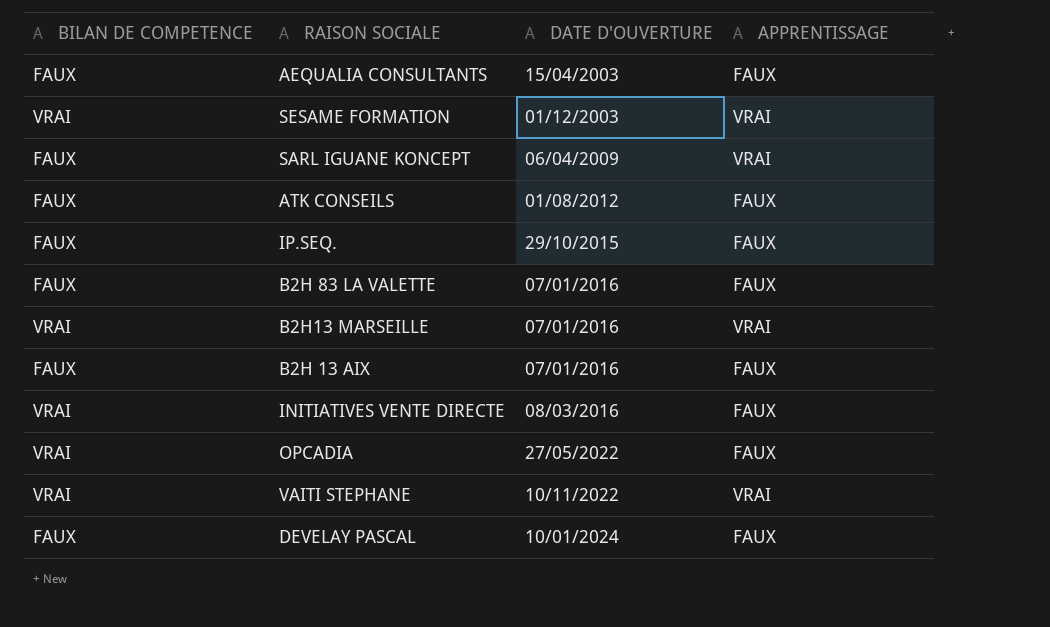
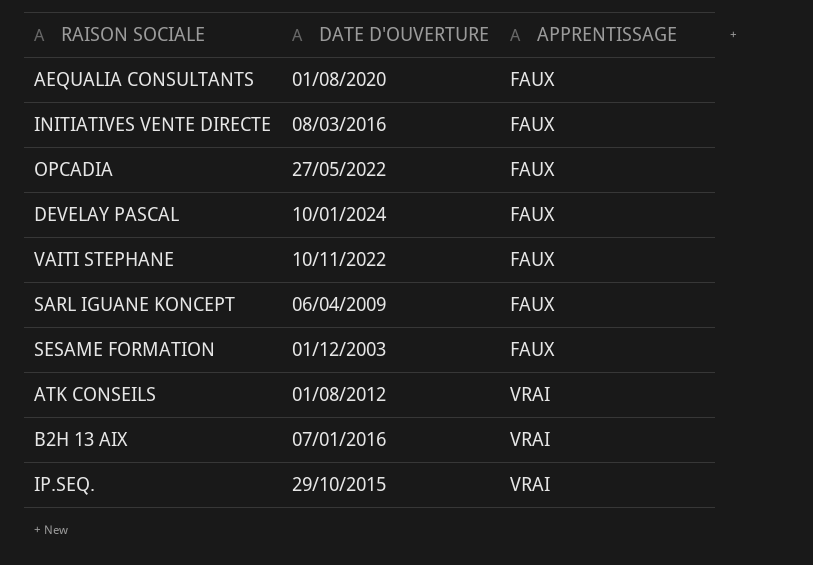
row order: DATE D'OUVERTURE ascending -> APPRENTISSAGE ascending
column BILAN DE COMPETENCE | position: 1 -> none
row B2H 83 LA VALETTE: FAUX | 07/01/2016 | FAUX -> none
row B2H13 MARSEILLE: VRAI | 07/01/2016 | VRAI -> none
AEQUALIA CONSULTANTS | DATE D'OUVERTURE: 15/04/2003 -> 01/08/2020
VAITI STEPHANE | APPRENTISSAGE: VRAI -> FAUX
SARL IGUANE KONCEPT | APPRENTISSAGE: VRAI -> FAUX
SESAME FORMATION | APPRENTISSAGE: VRAI -> FAUX
ATK CONSEILS | APPRENTISSAGE: FAUX -> VRAI
B2H 13 AIX | APPRENTISSAGE: FAUX -> VRAI
IP.SEQ. | APPRENTISSAGE: FAUX -> VRAI

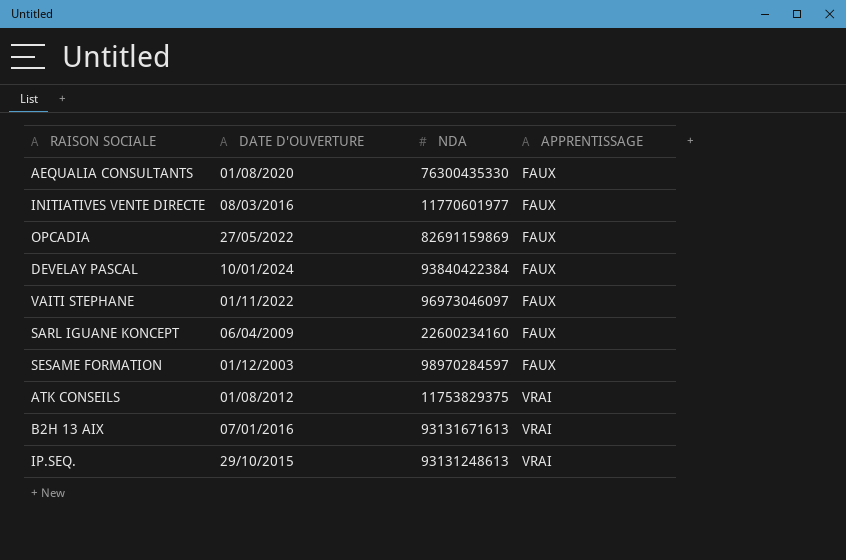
column NDA | position: none -> 3
VAITI STEPHANE | DATE D'OUVERTURE: 10/11/2022 -> 01/11/2022

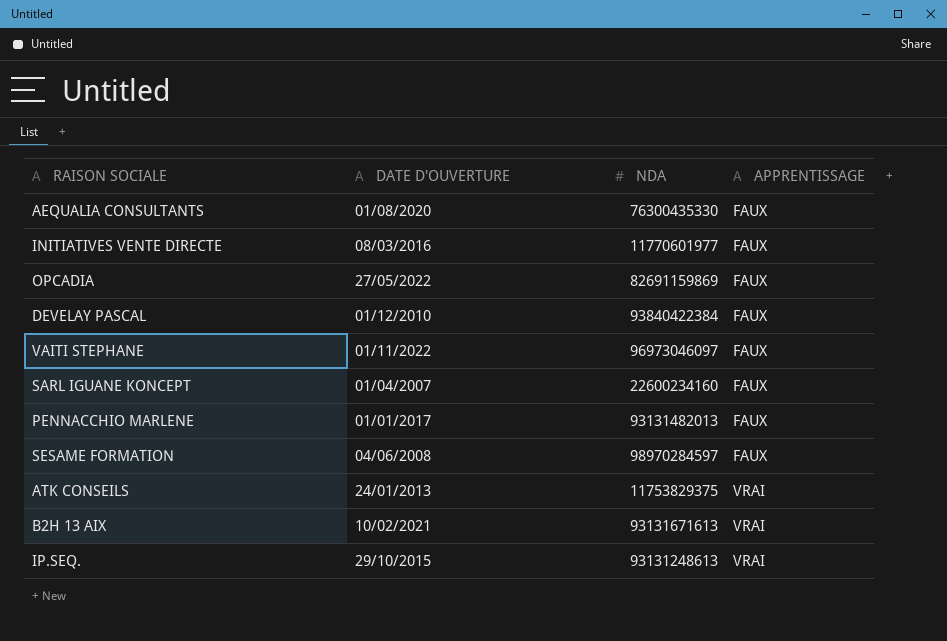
DEVELAY PASCAL | DATE D'OUVERTURE: 10/01/2024 -> 01/12/2010
SARL IGUANE KONCEPT | DATE D'OUVERTURE: 06/04/2009 -> 01/04/2007
row PENNACCHIO MARLENE: none -> 01/01/2017 | 93131482013 | FAUX
SESAME FORMATION | DATE D'OUVERTURE: 01/12/2003 -> 04/06/2008
ATK CONSEILS | DATE D'OUVERTURE: 01/08/2012 -> 24/01/2013
B2H 13 AIX | DATE D'OUVERTURE: 07/01/2016 -> 10/02/2021

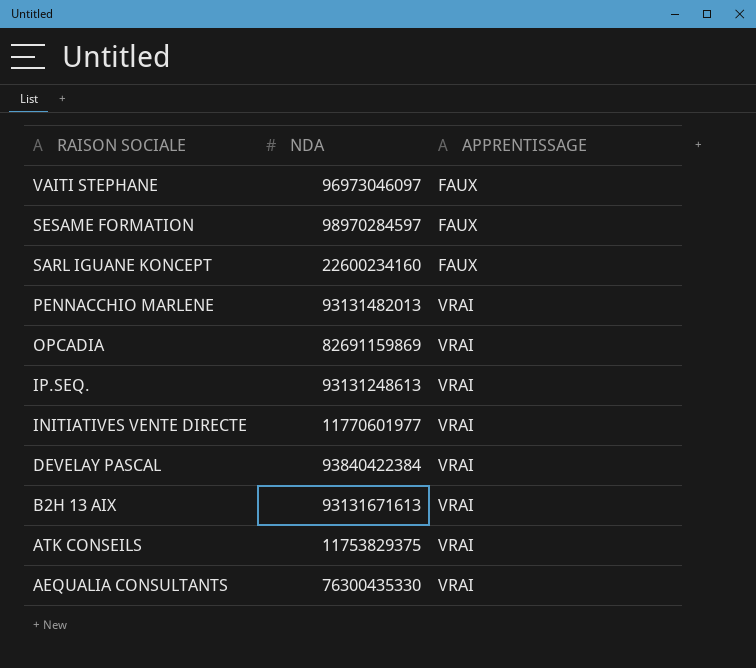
row order: APPRENTISSAGE ascending -> RAISON SOCIALE descending
column DATE D'OUVERTURE | position: 2 -> none
PENNACCHIO MARLENE | APPRENTISSAGE: FAUX -> VRAI
OPCADIA | APPRENTISSAGE: FAUX -> VRAI
INITIATIVES VENTE DIRECTE | APPRENTISSAGE: FAUX -> VRAI
DEVELAY PASCAL | APPRENTISSAGE: FAUX -> VRAI
AEQUALIA CONSULTANTS | APPRENTISSAGE: FAUX -> VRAI

